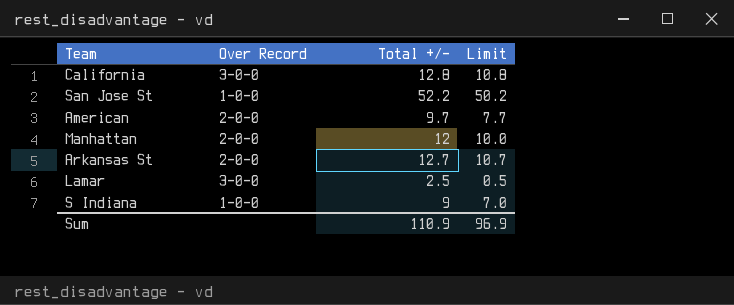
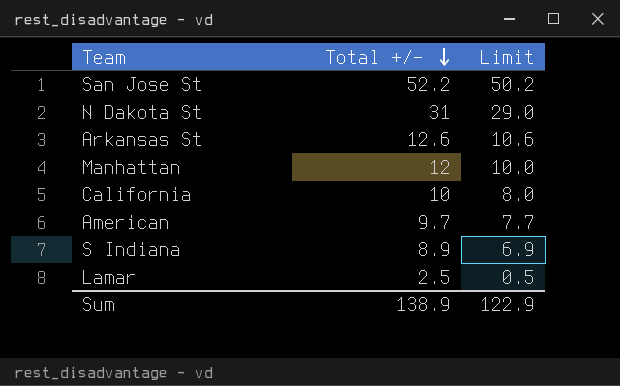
row order: none -> Total +/- descending
column Over Record | position: 2 -> none
row N Dakota St: none -> 31 | 29.0
Arkansas St | Total +/-: 12.7 -> 12.6
Arkansas St | Limit: 10.7 -> 10.6
California | Total +/-: 12.8 -> 10
California | Limit: 10.8 -> 8.0
S Indiana | Total +/-: 9 -> 8.9
S Indiana | Limit: 7.0 -> 6.9
Sum | Total +/-: 110.9 -> 138.9
Sum | Limit: 96.9 -> 122.9

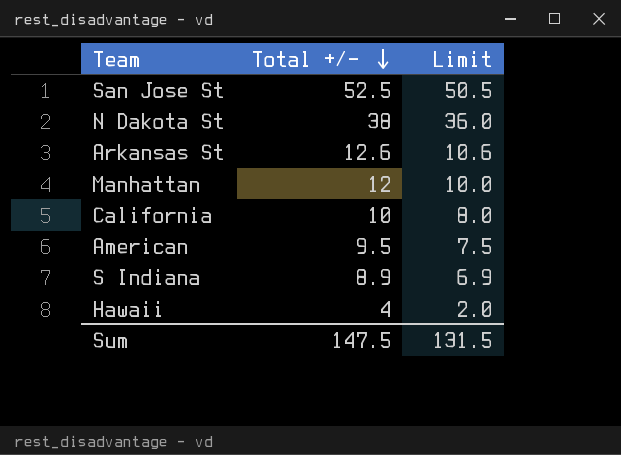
row Lamar: 2.5 | 0.5 -> none
San Jose St | Total +/-: 52.2 -> 52.5
San Jose St | Limit: 50.2 -> 50.5
N Dakota St | Total +/-: 31 -> 38
N Dakota St | Limit: 29.0 -> 36.0
American | Total +/-: 9.7 -> 9.5
American | Limit: 7.7 -> 7.5
row Hawaii: none -> 4 | 2.0
Sum | Total +/-: 138.9 -> 147.5
Sum | Limit: 122.9 -> 131.5

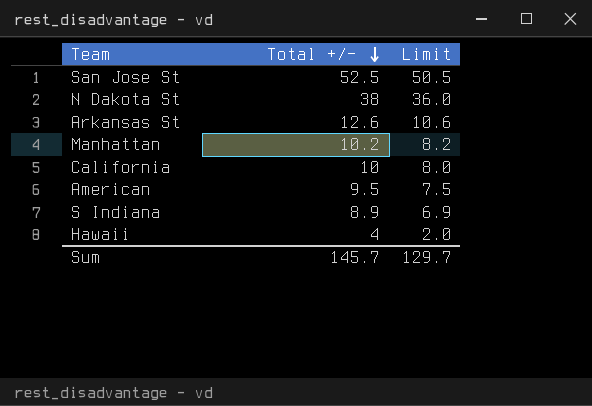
Manhattan | Total +/-: 12 -> 10.2
Manhattan | Limit: 10.0 -> 8.2
Sum | Total +/-: 147.5 -> 145.7
Sum | Limit: 131.5 -> 129.7

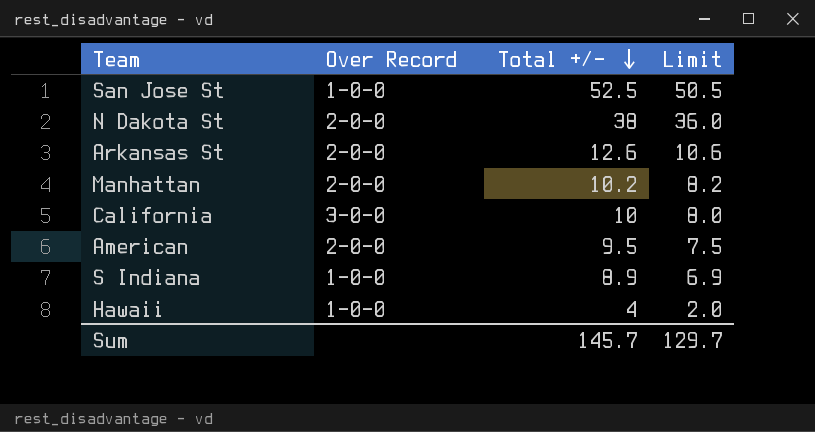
column Over Record | position: none -> 2

